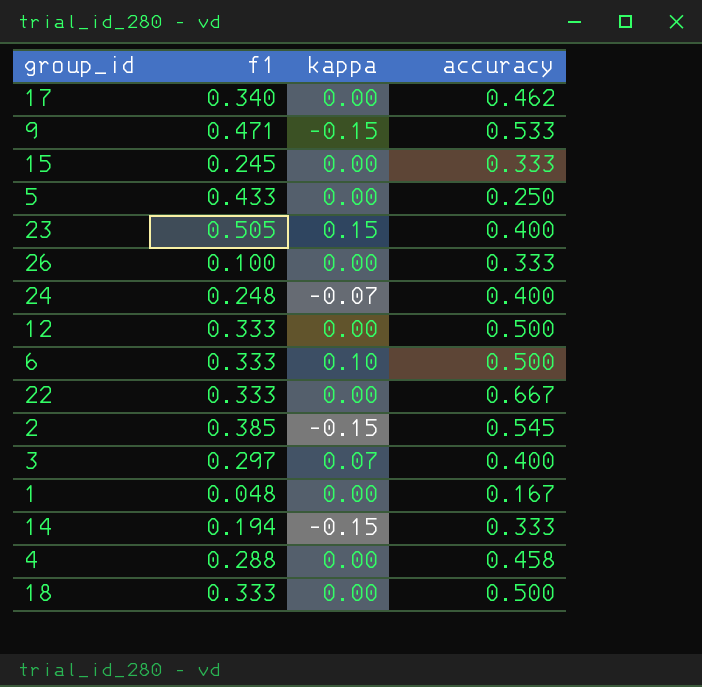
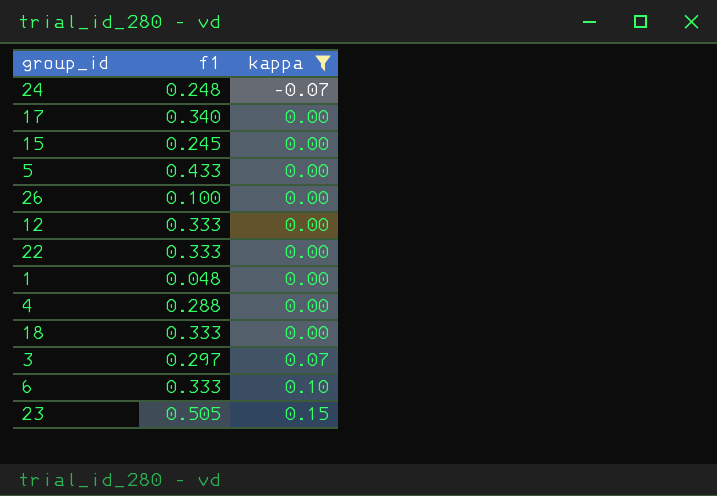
filter: none -> kappa != -0.15
row order: none -> kappa ascending
column accuracy | position: 4 -> none

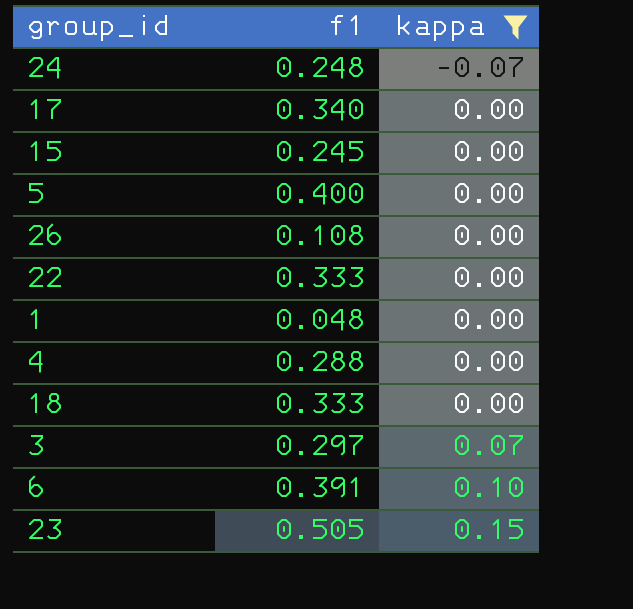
row 12: 0.333 | 0.00 -> none
5 | f1: 0.433 -> 0.400
26 | f1: 0.100 -> 0.108
6 | f1: 0.333 -> 0.391

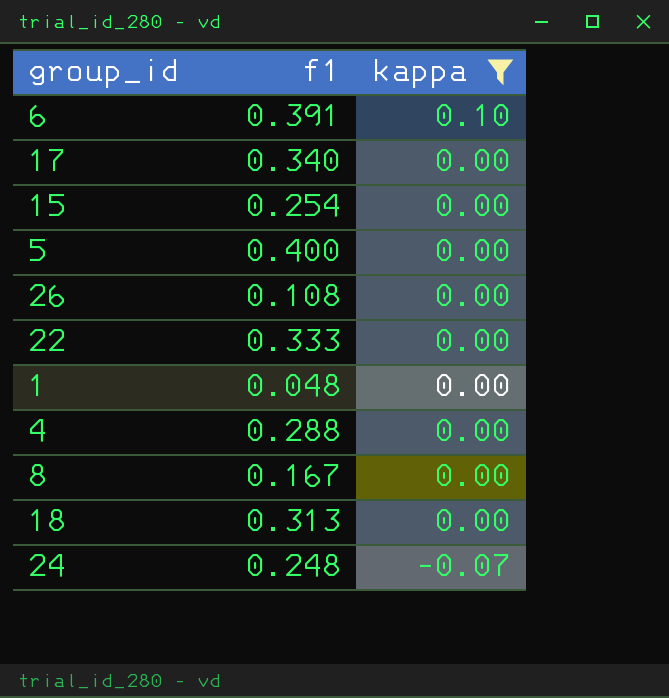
row order: kappa ascending -> kappa descending
row 3: 0.297 | 0.07 -> none
row 23: 0.505 | 0.15 -> none
15 | f1: 0.245 -> 0.254
row 8: none -> 0.167 | 0.00
18 | f1: 0.333 -> 0.313

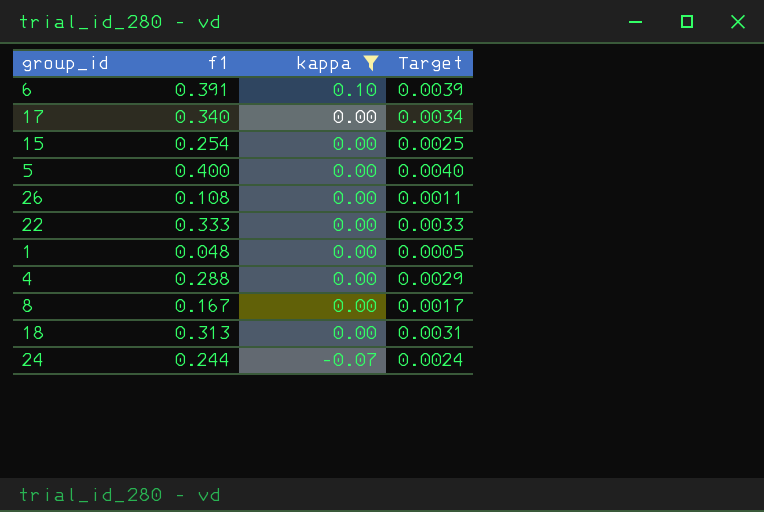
column Target | formula: none -> [f1] * 0.01
24 | f1: 0.248 -> 0.244

